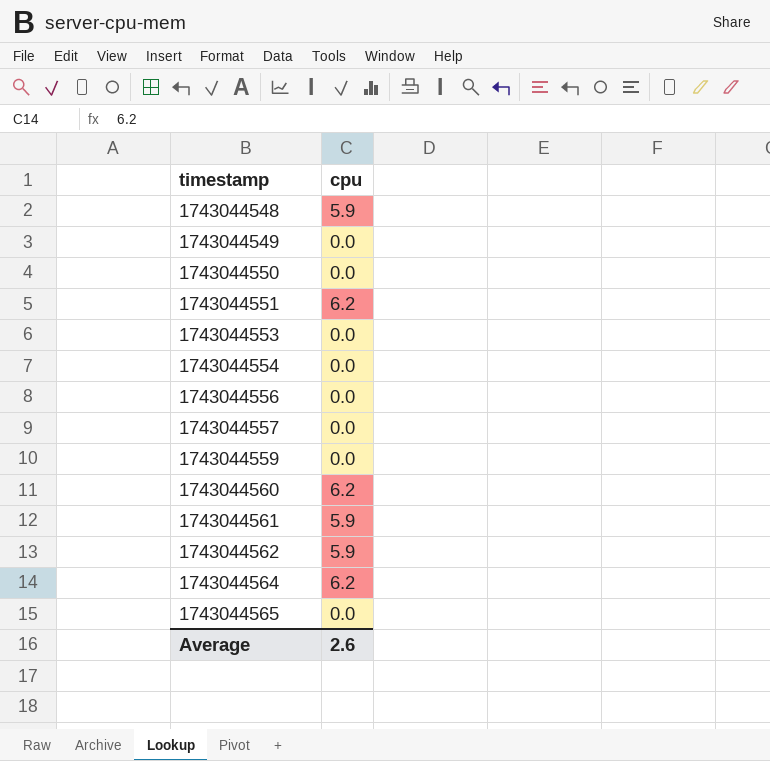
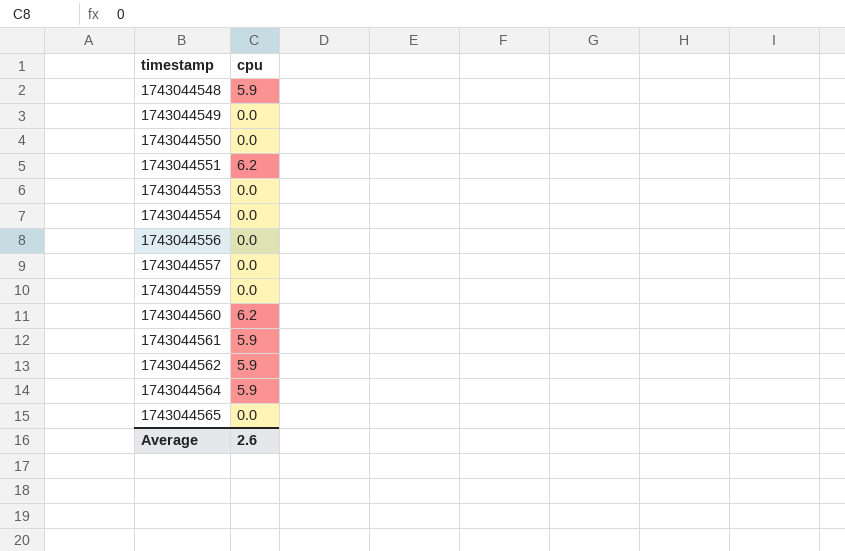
1743044564 | cpu: 6.2 -> 5.9

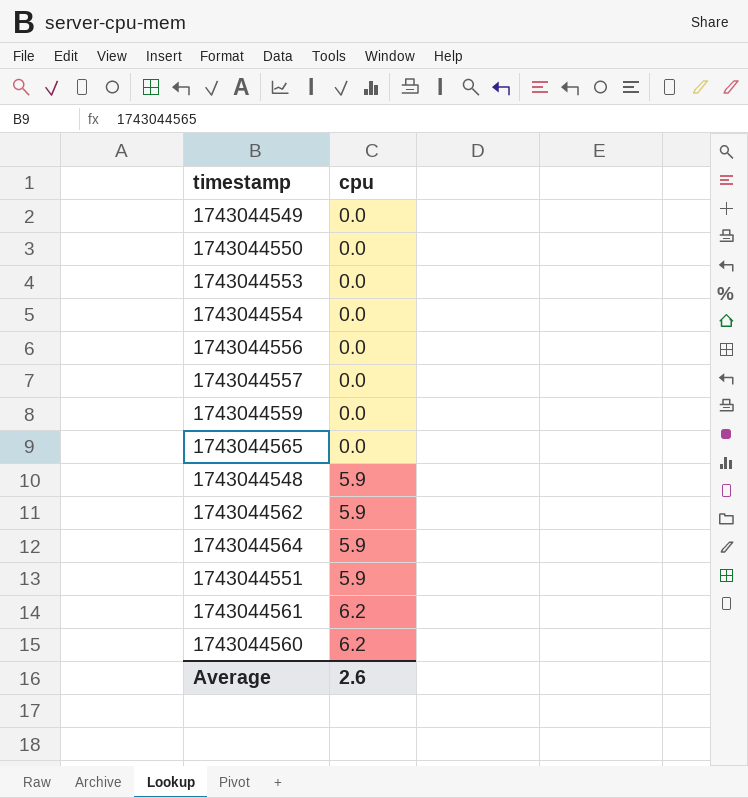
row order: timestamp ascending -> cpu ascending
1743044551 | cpu: 6.2 -> 5.9
1743044561 | cpu: 5.9 -> 6.2

